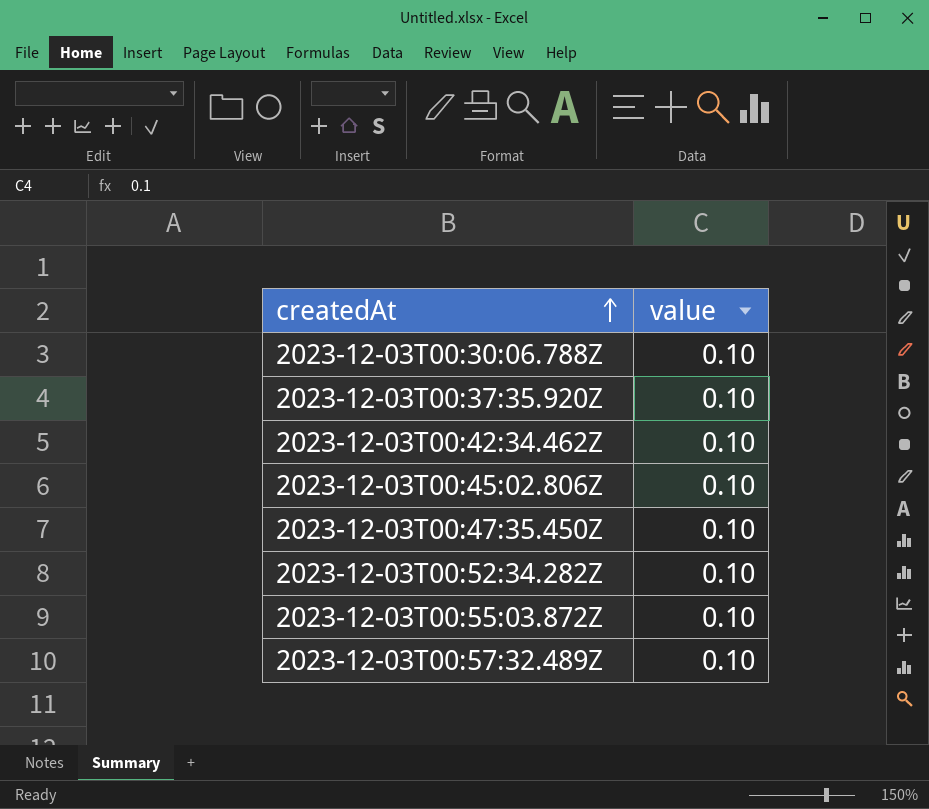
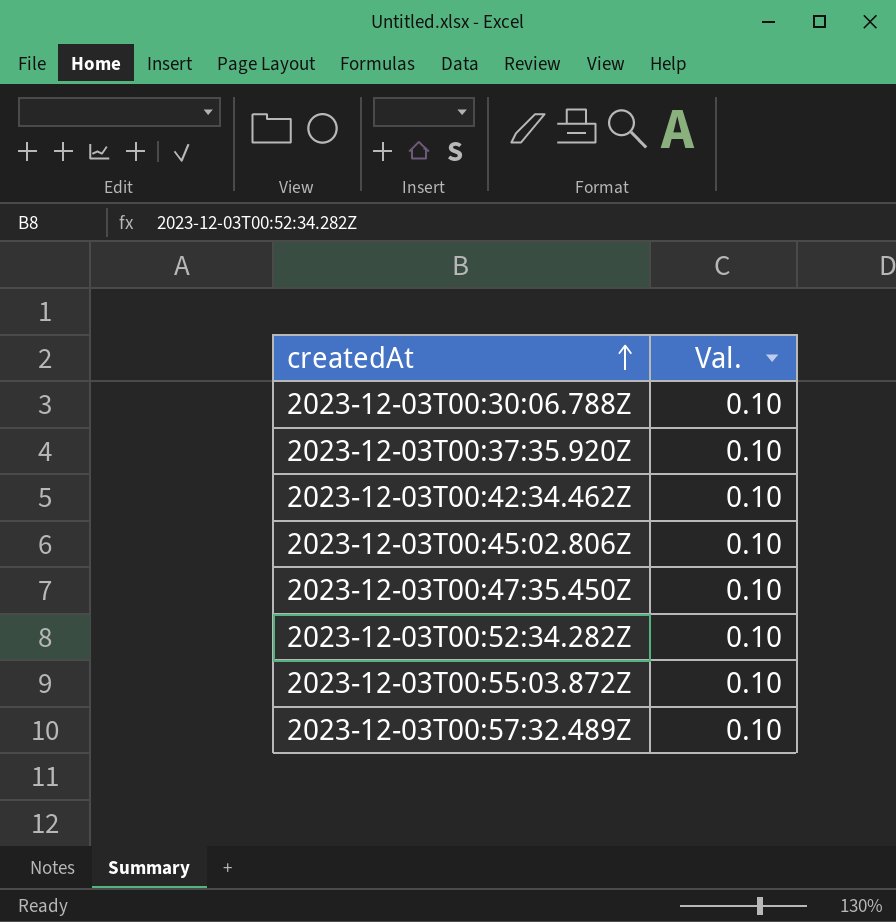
column name: value -> Val.

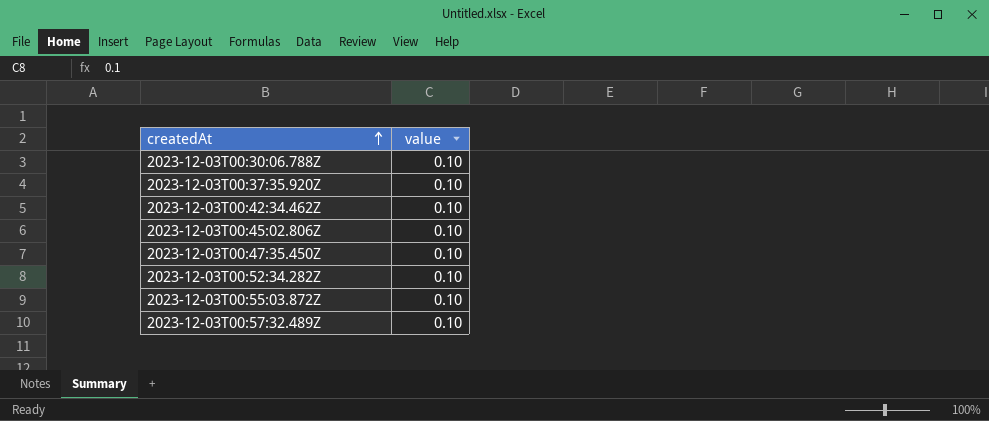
column name: Val. -> value

